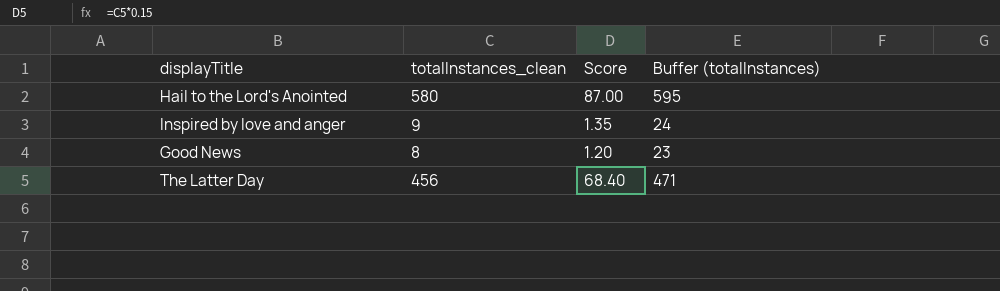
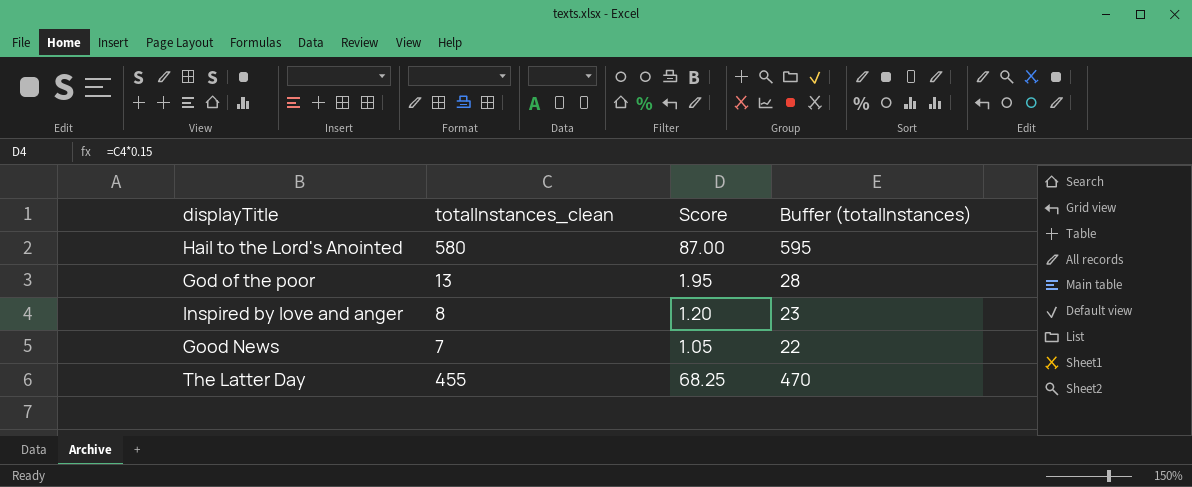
row God of the poor: none -> 13 | 1.95 | 28
Inspired by love and anger | totalInstances_clean: 9 -> 8
Inspired by love and anger | Score: 1.35 -> 1.20
Inspired by love and anger | Buffer (totalInstances): 24 -> 23
Good News | totalInstances_clean: 8 -> 7
Good News | Score: 1.20 -> 1.05
Good News | Buffer (totalInstances): 23 -> 22
The Latter Day | totalInstances_clean: 456 -> 455
The Latter Day | Score: 68.40 -> 68.25
The Latter Day | Buffer (totalInstances): 471 -> 470

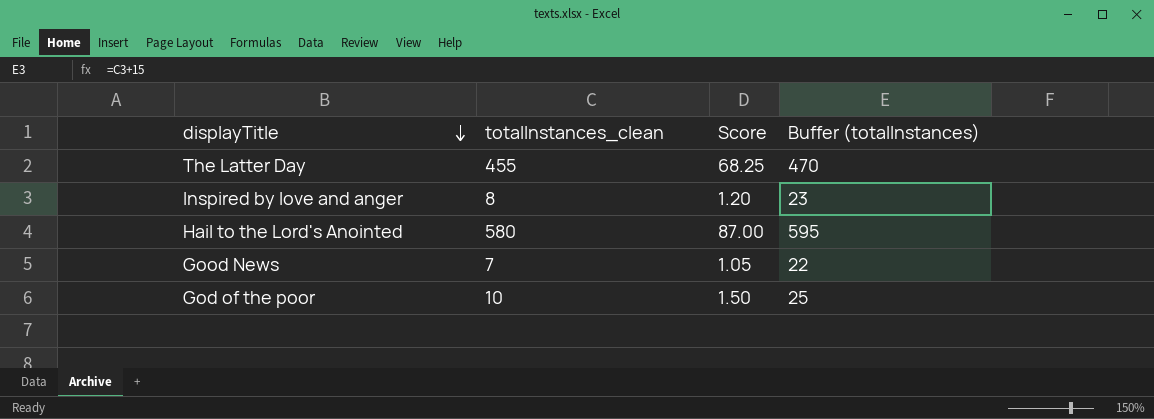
row order: none -> displayTitle descending
God of the poor | totalInstances_clean: 13 -> 10
God of the poor | Score: 1.95 -> 1.50
God of the poor | Buffer (totalInstances): 28 -> 25

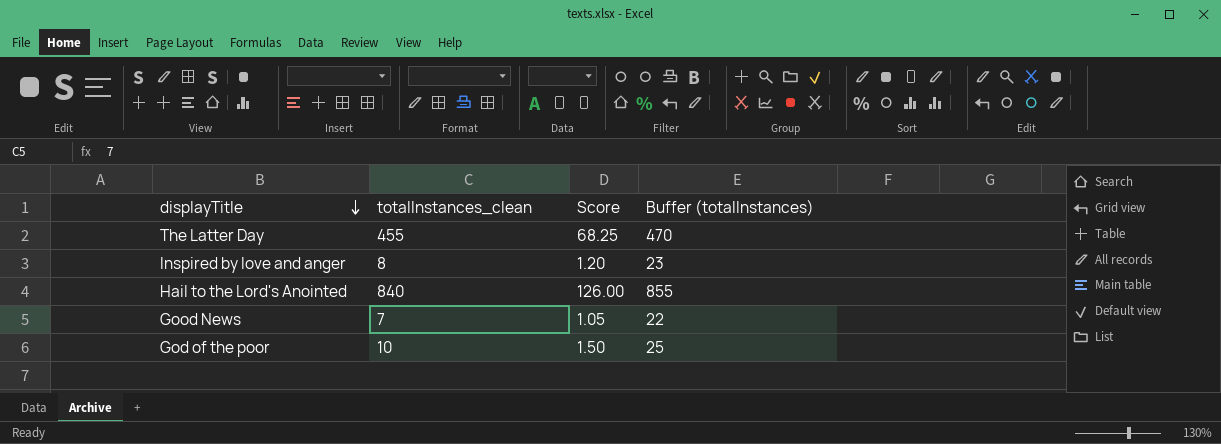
Hail to the Lord's Anointed | totalInstances_clean: 580 -> 840
Hail to the Lord's Anointed | Score: 87.00 -> 126.00
Hail to the Lord's Anointed | Buffer (totalInstances): 595 -> 855

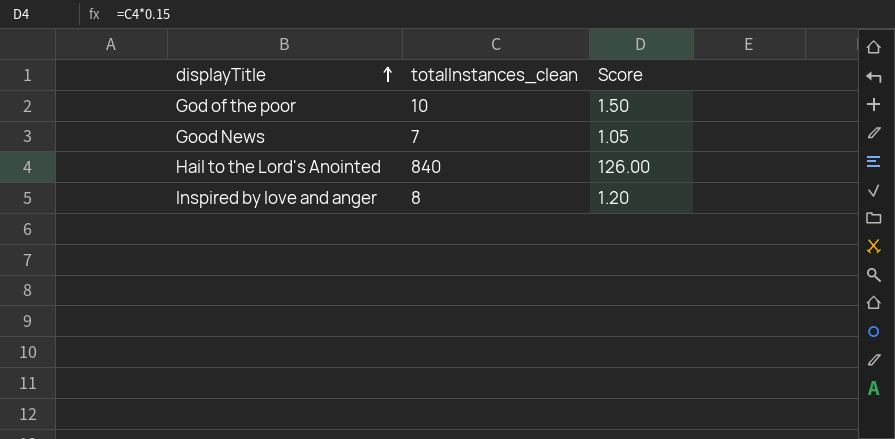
row order: displayTitle descending -> displayTitle ascending
column Buffer (totalInstances) | formula: [totalInstances_clean] + 15 -> none
row The Latter Day: 455 | 68.25 | 470 -> none

